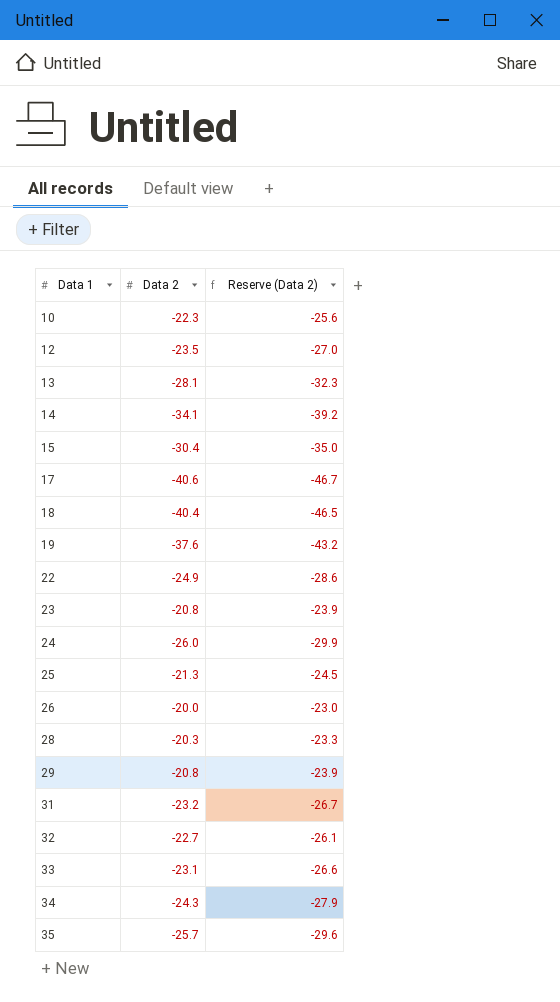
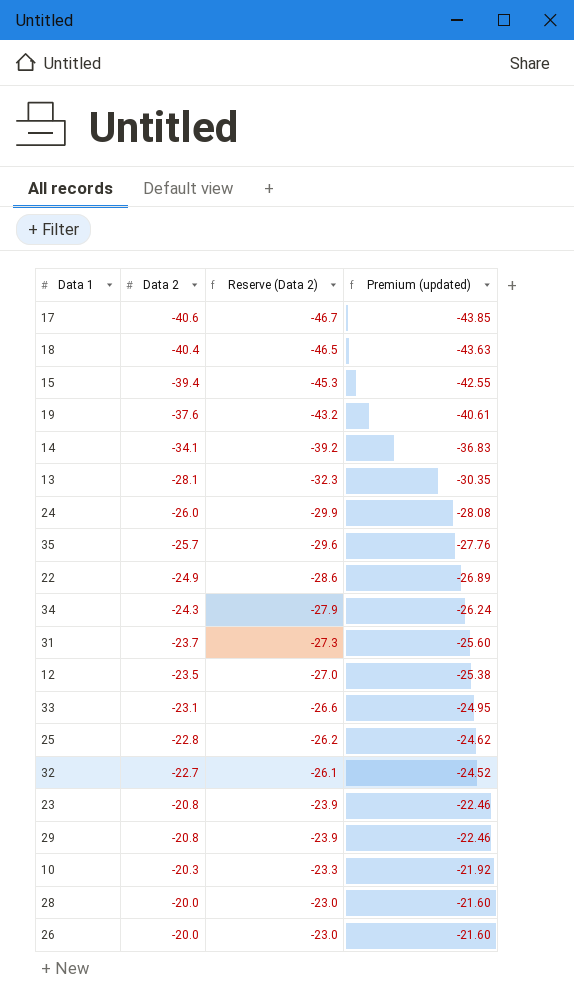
row order: Data 1 ascending -> Data 2 ascending
column Premium (updated) | formula: none -> [Data 2] * 1.08
15 | Data 2: -30.4 -> -39.4
15 | Reserve (Data 2): -35.0 -> -45.3
31 | Data 2: -23.2 -> -23.7
31 | Reserve (Data 2): -26.7 -> -27.3
25 | Data 2: -21.3 -> -22.8
25 | Reserve (Data 2): -24.5 -> -26.2
10 | Data 2: -22.3 -> -20.3
10 | Reserve (Data 2): -25.6 -> -23.3
28 | Data 2: -20.3 -> -20.0
28 | Reserve (Data 2): -23.3 -> -23.0

